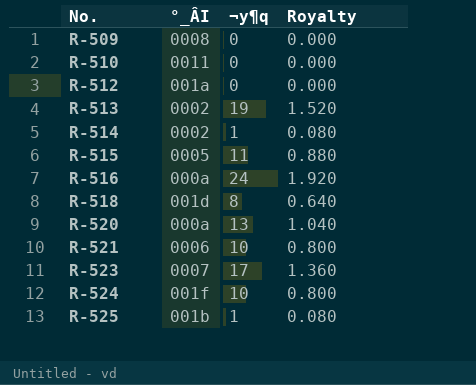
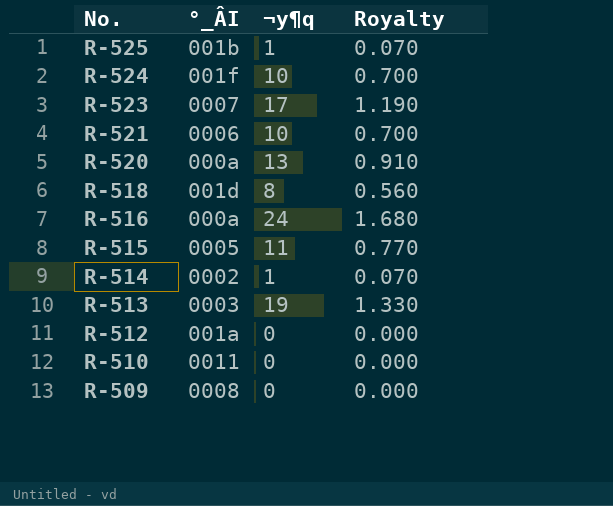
row order: No. ascending -> No. descending
column Royalty | formula: [¬y¶q] * 0.08 -> [¬y¶q] * 0.07
R-513 | °_ÂI: 0002 -> 0003

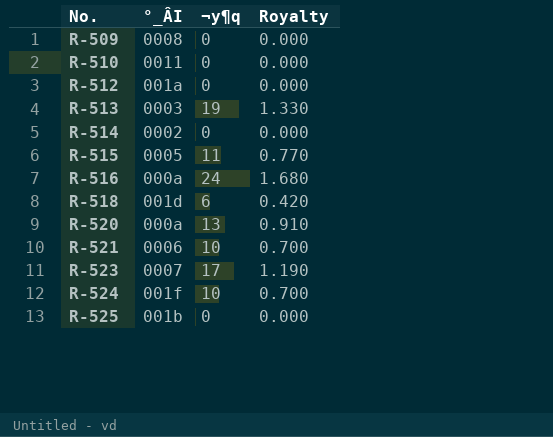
row order: No. descending -> No. ascending
R-514 | ¬y¶q: 1 -> 0
R-514 | Royalty: 0.070 -> 0.000
R-518 | ¬y¶q: 8 -> 6
R-518 | Royalty: 0.560 -> 0.420
R-525 | ¬y¶q: 1 -> 0
R-525 | Royalty: 0.070 -> 0.000

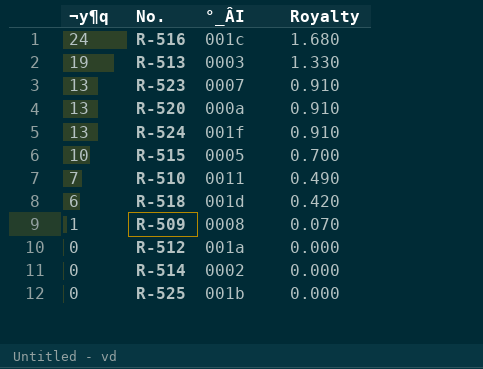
row order: No. ascending -> ¬y¶q descending
column ¬y¶q | position: 3 -> 1
row R-521: 0006 | 10 | 0.700 -> none
R-516 | °_ÂI: 000a -> 001c
R-523 | ¬y¶q: 17 -> 13
R-523 | Royalty: 1.190 -> 0.910
R-524 | ¬y¶q: 10 -> 13
R-524 | Royalty: 0.700 -> 0.910
R-515 | ¬y¶q: 11 -> 10
R-515 | Royalty: 0.770 -> 0.700
R-510 | ¬y¶q: 0 -> 7
R-510 | Royalty: 0.000 -> 0.490
R-509 | ¬y¶q: 0 -> 1
R-509 | Royalty: 0.000 -> 0.070

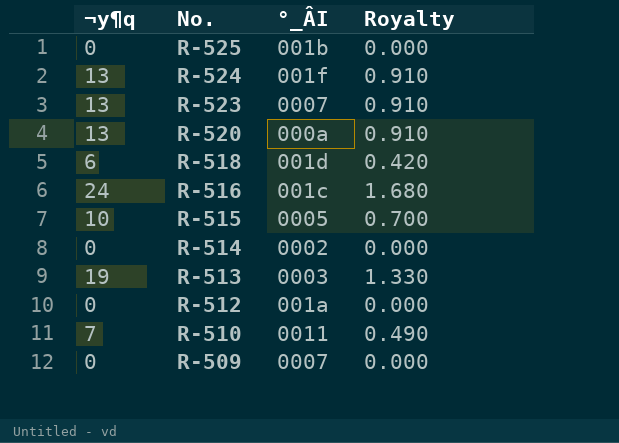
row order: ¬y¶q descending -> No. descending
R-509 | ¬y¶q: 1 -> 0
R-509 | °_ÂI: 0008 -> 0007
R-509 | Royalty: 0.070 -> 0.000

